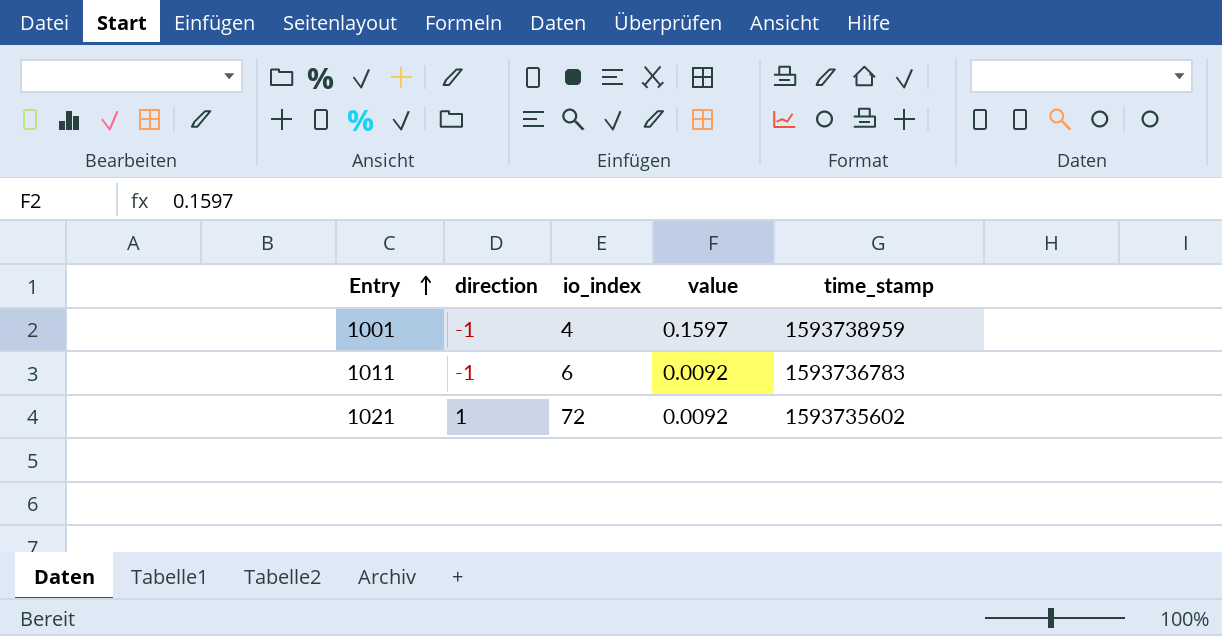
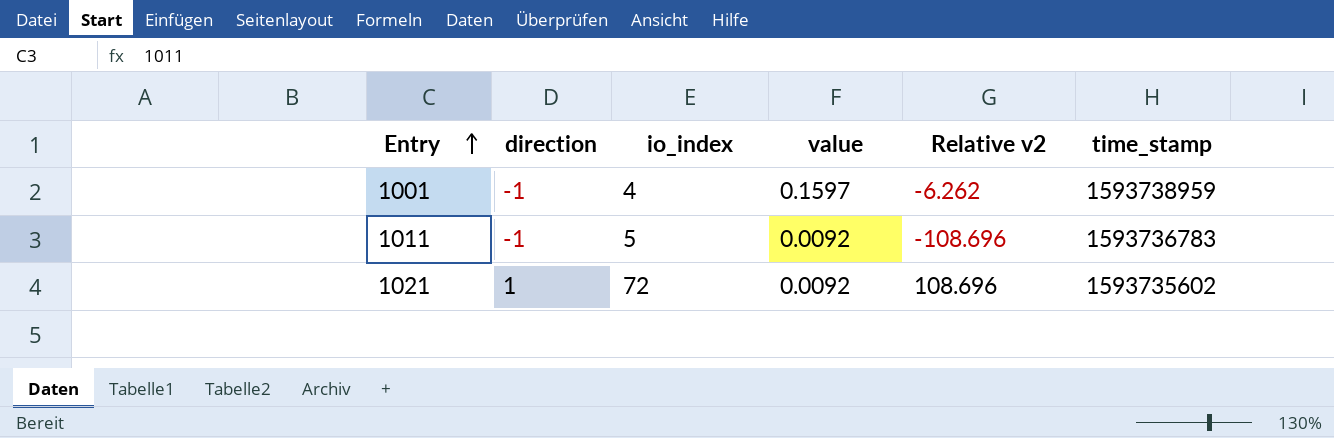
column Relative v2 | formula: none -> [direction] / [value]
1011 | io_index: 6 -> 5

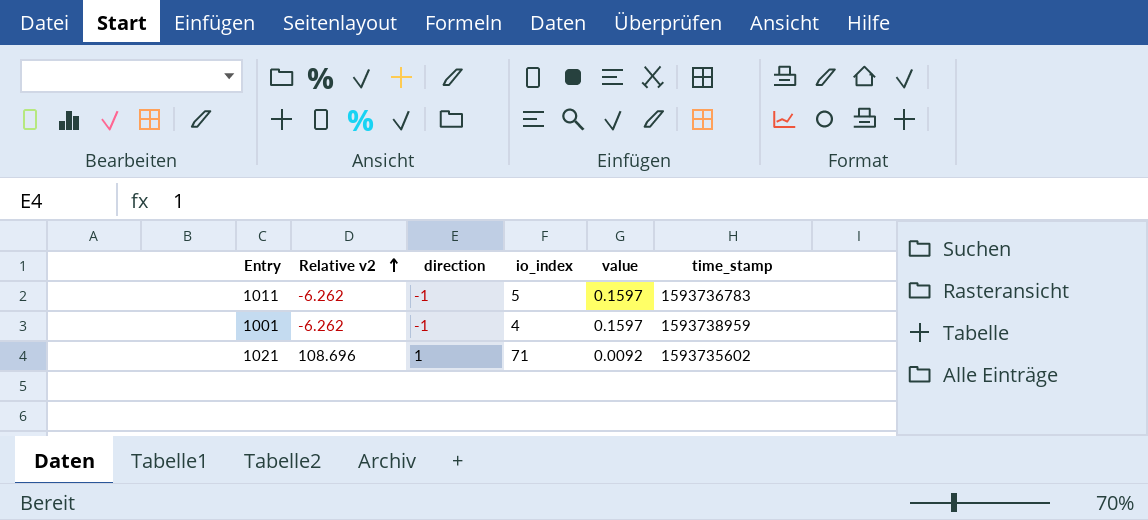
row order: Entry ascending -> Relative v2 ascending
column Relative v2 | position: 5 -> 2
1011 | Relative v2: -108.696 -> -6.262
1011 | value: 0.0092 -> 0.1597
1021 | io_index: 72 -> 71

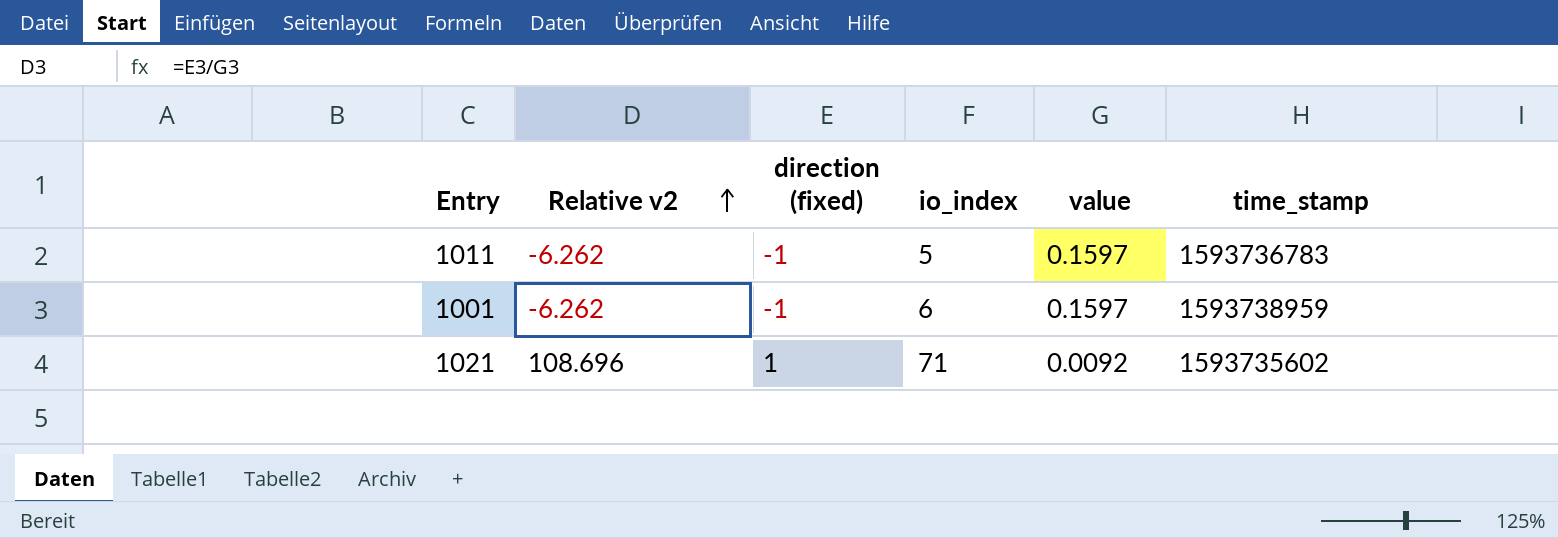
column name: direction -> direction (fixed)
1001 | io_index: 4 -> 6

